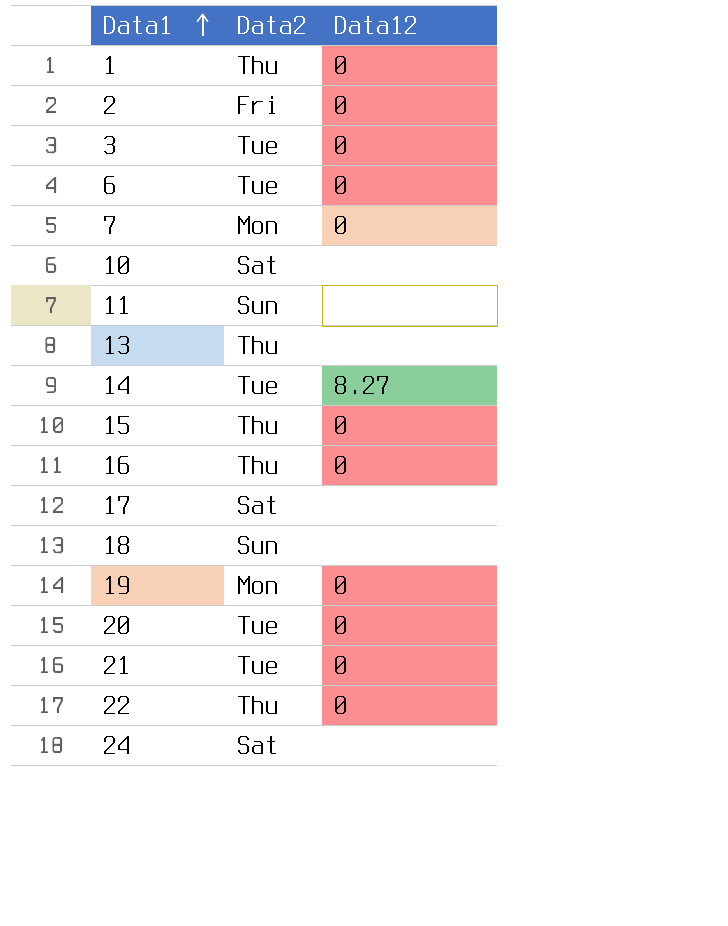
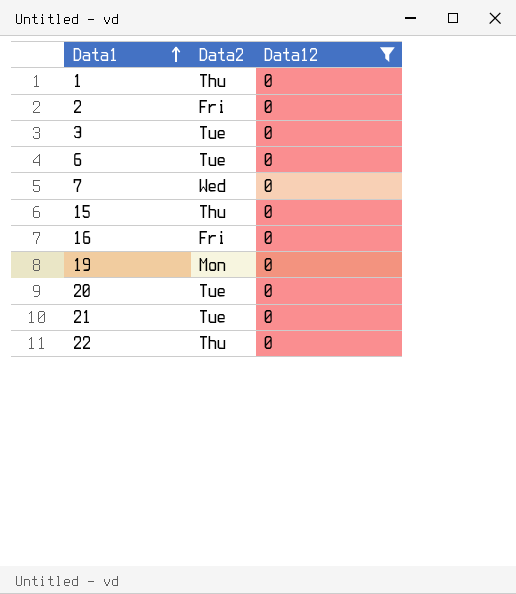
filter: none -> Data12 = 0
7 | Data2: Mon -> Wed
16 | Data2: Thu -> Fri

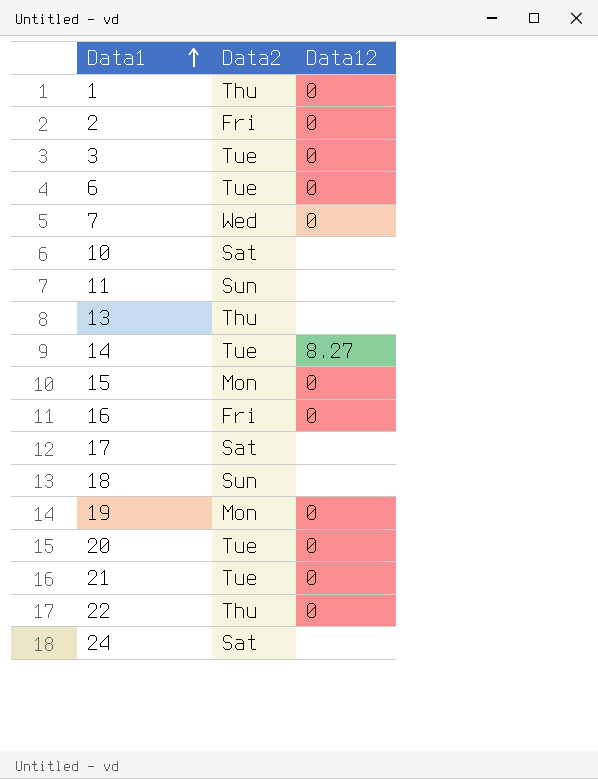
filter: Data12 = 0 -> none
15 | Data2: Thu -> Mon

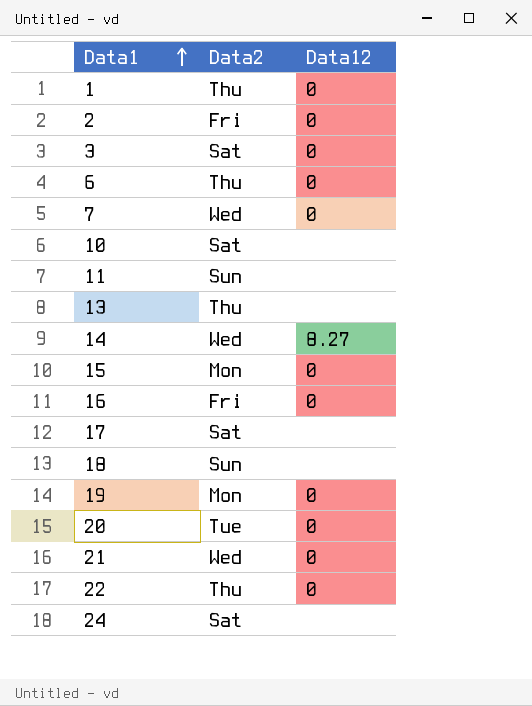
3 | Data2: Tue -> Sat
6 | Data2: Tue -> Thu
14 | Data2: Tue -> Wed
21 | Data2: Tue -> Wed

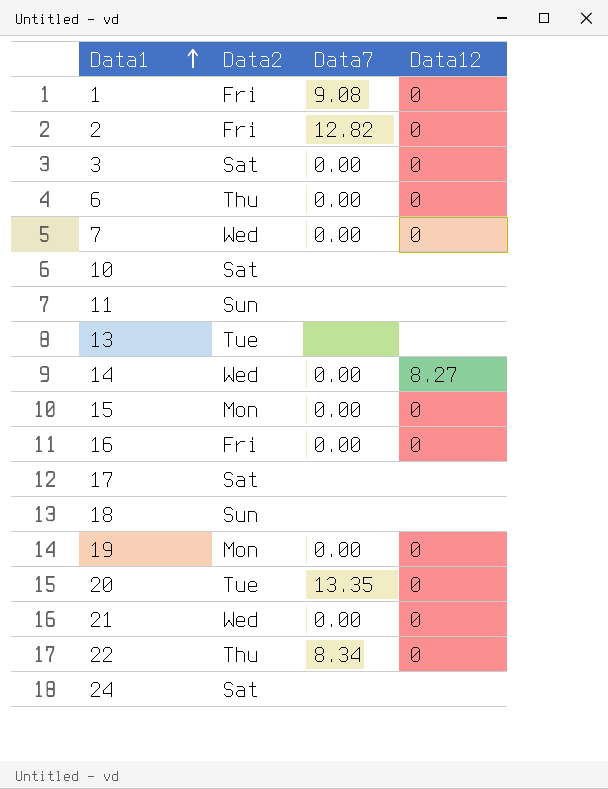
column Data7 | position: none -> 3
1 | Data2: Thu -> Fri
13 | Data2: Thu -> Tue

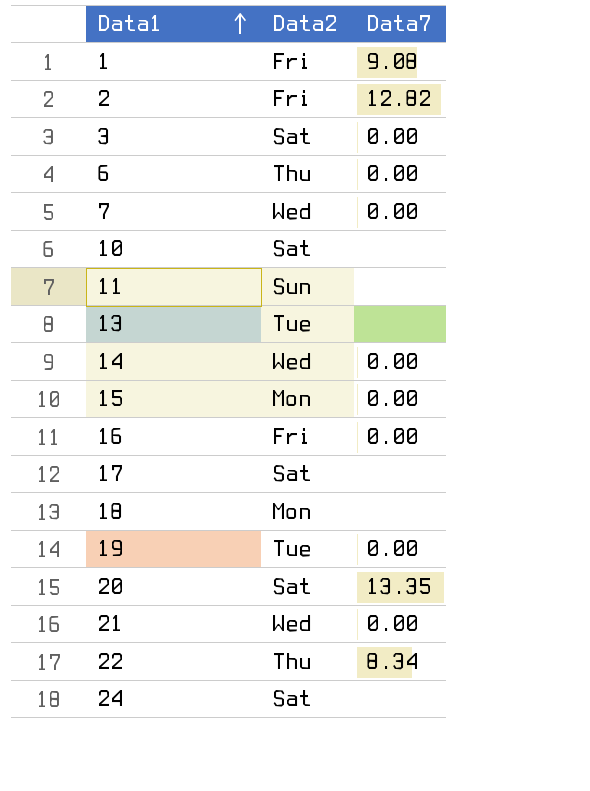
column Data12 | position: 4 -> none
18 | Data2: Sun -> Mon
19 | Data2: Mon -> Tue
20 | Data2: Tue -> Sat

